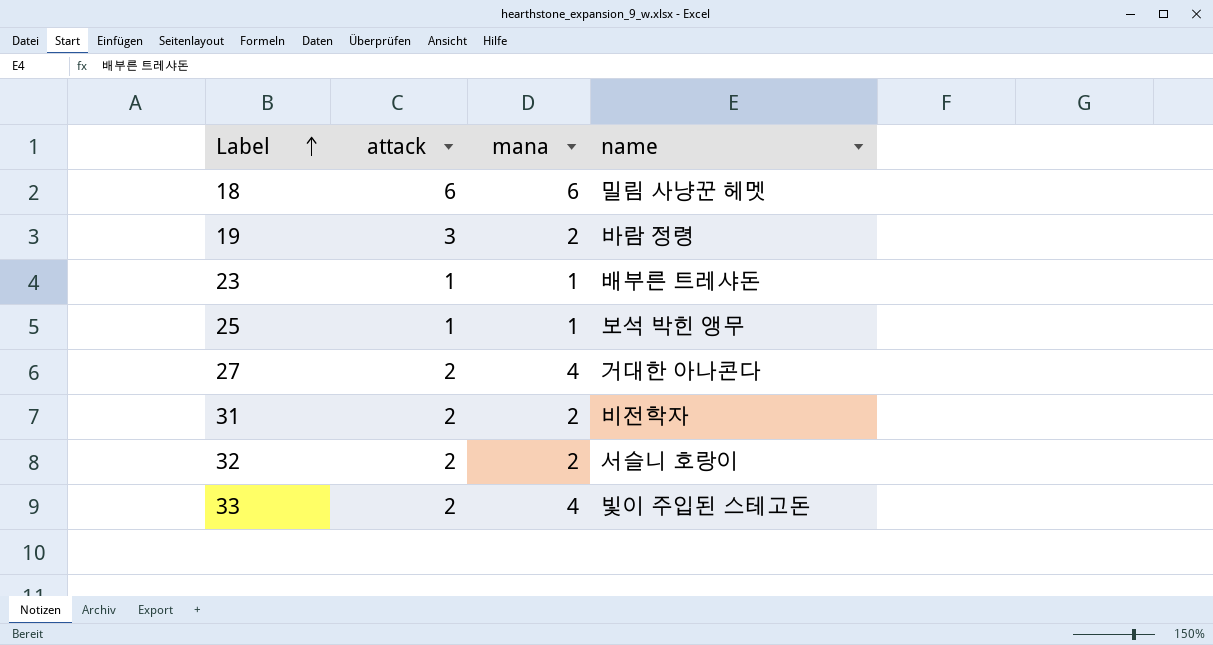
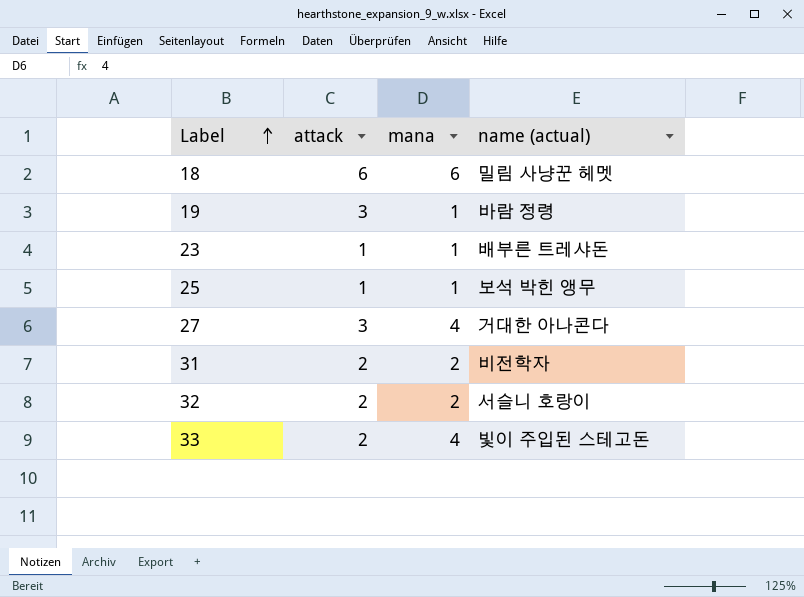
column name: name -> name (actual)
19 | mana: 2 -> 1
27 | attack: 2 -> 3

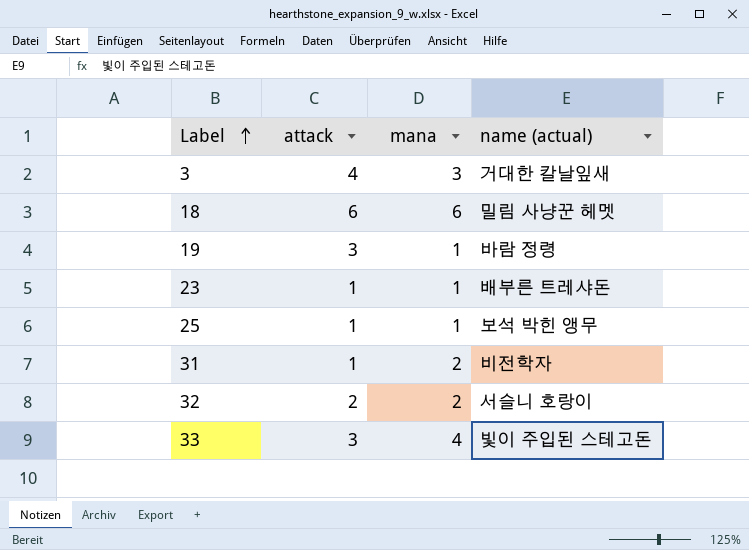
row 27: 3 | 4 | 거대한 아나콘다 -> none
row 3: none -> 4 | 3 | 거대한 칼날잎새
31 | attack: 2 -> 1
33 | attack: 2 -> 3

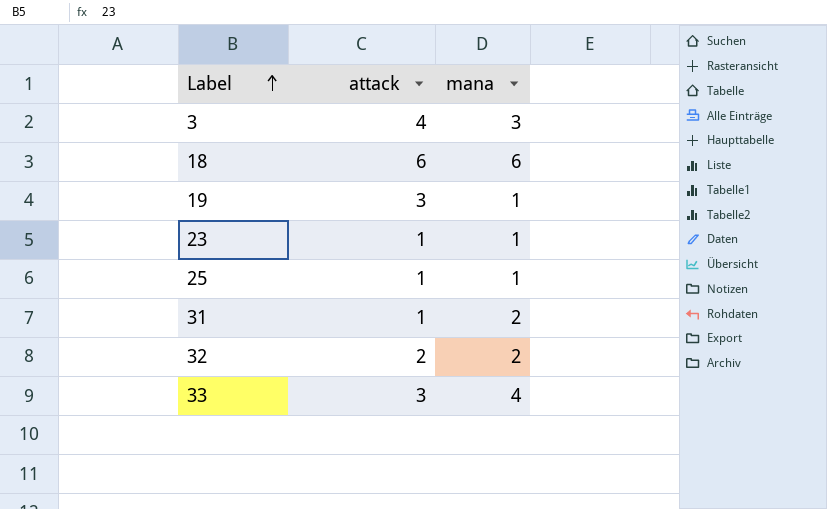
column name (actual) | position: 4 -> none

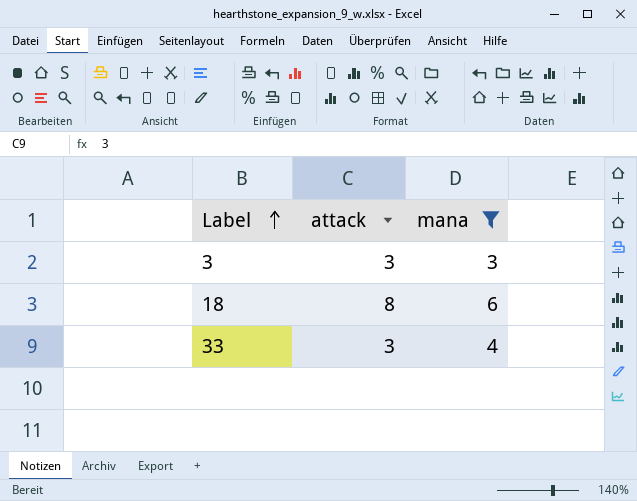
filter: none -> mana >= 3
3 | attack: 4 -> 3
18 | attack: 6 -> 8

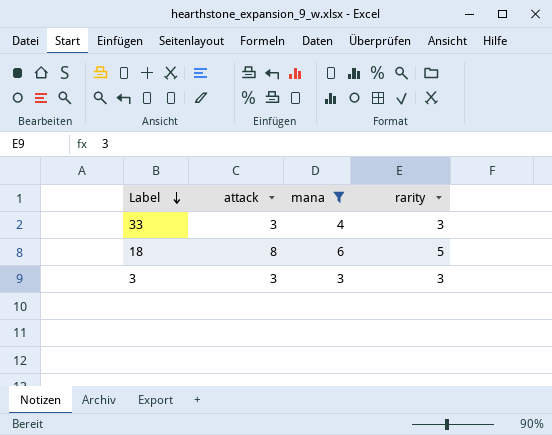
row order: Label ascending -> Label descending
column rarity | position: none -> 4

